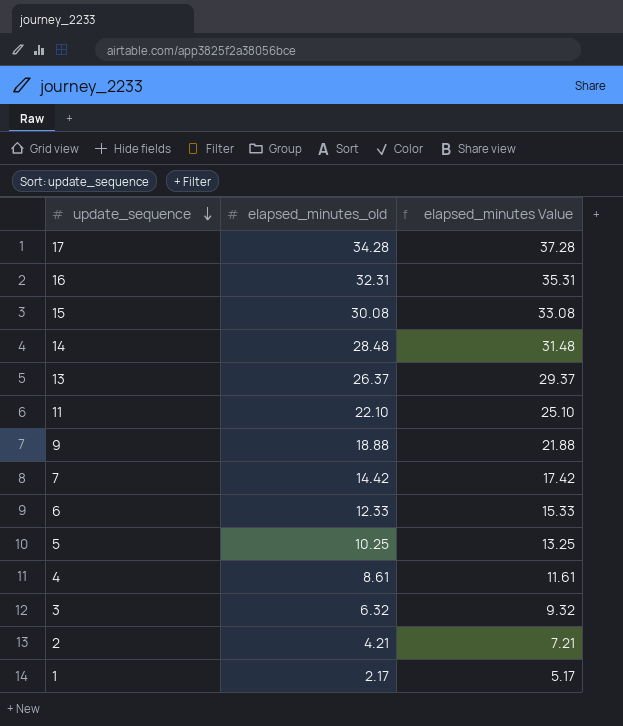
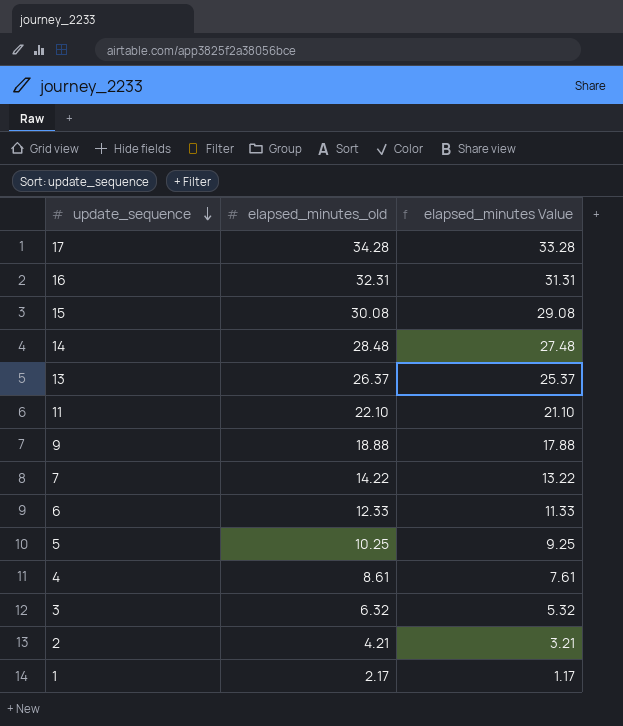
column elapsed_minutes Value | formula: [elapsed_minutes_old] + 3 -> [elapsed_minutes_old] - 1
7 | elapsed_minutes_old: 14.42 -> 14.22

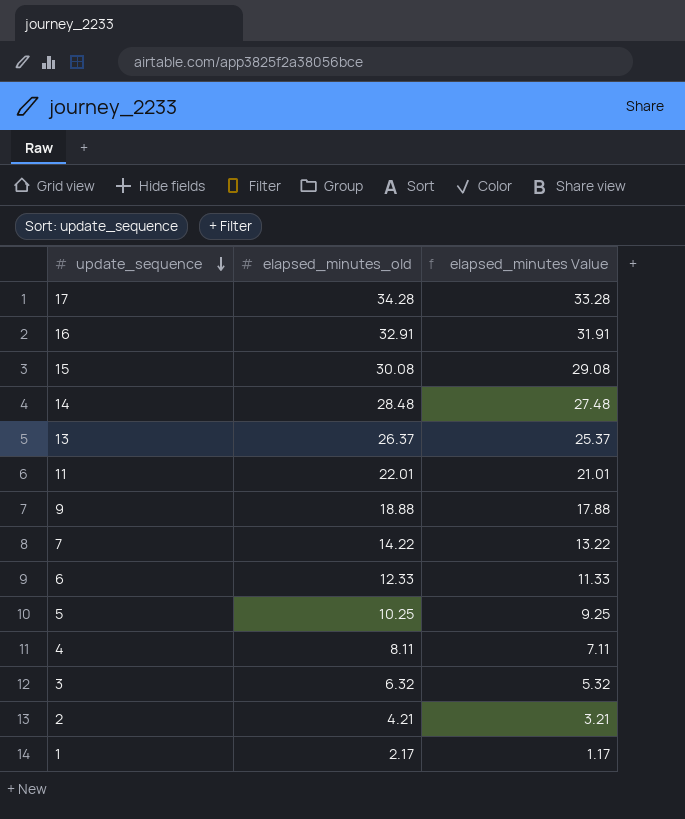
16 | elapsed_minutes_old: 32.31 -> 32.91
16 | elapsed_minutes Value: 31.31 -> 31.91
11 | elapsed_minutes_old: 22.10 -> 22.01
11 | elapsed_minutes Value: 21.10 -> 21.01
4 | elapsed_minutes_old: 8.61 -> 8.11
4 | elapsed_minutes Value: 7.61 -> 7.11

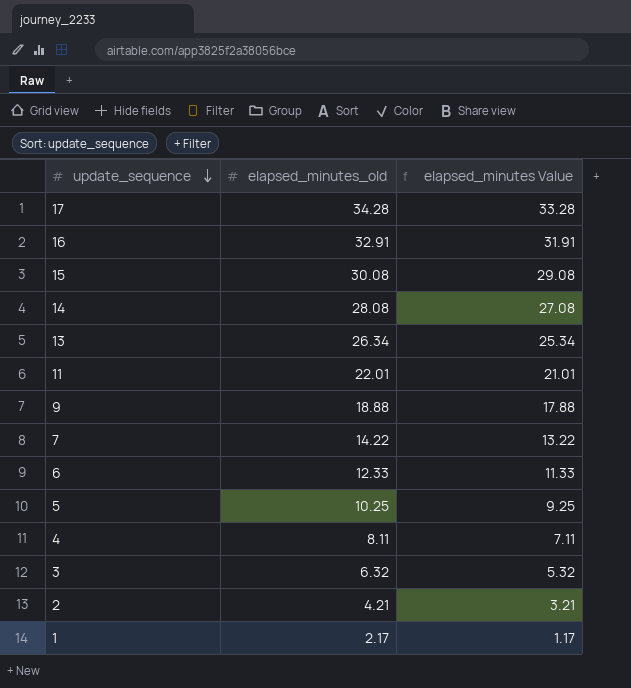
14 | elapsed_minutes_old: 28.48 -> 28.08
14 | elapsed_minutes Value: 27.48 -> 27.08
13 | elapsed_minutes_old: 26.37 -> 26.34
13 | elapsed_minutes Value: 25.37 -> 25.34

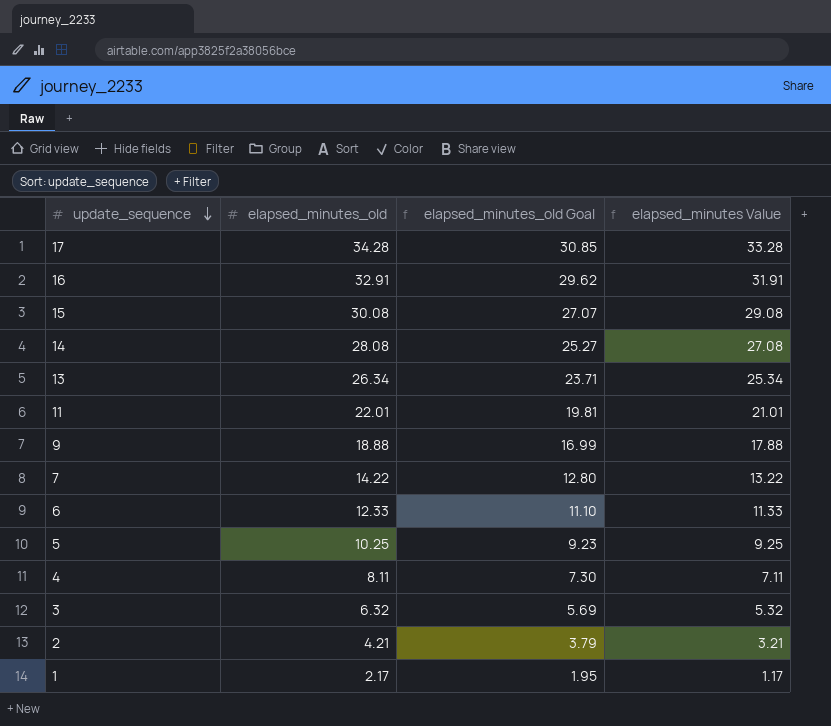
column elapsed_minutes_old Goal | formula: none -> [elapsed_minutes_old] * 0.9

